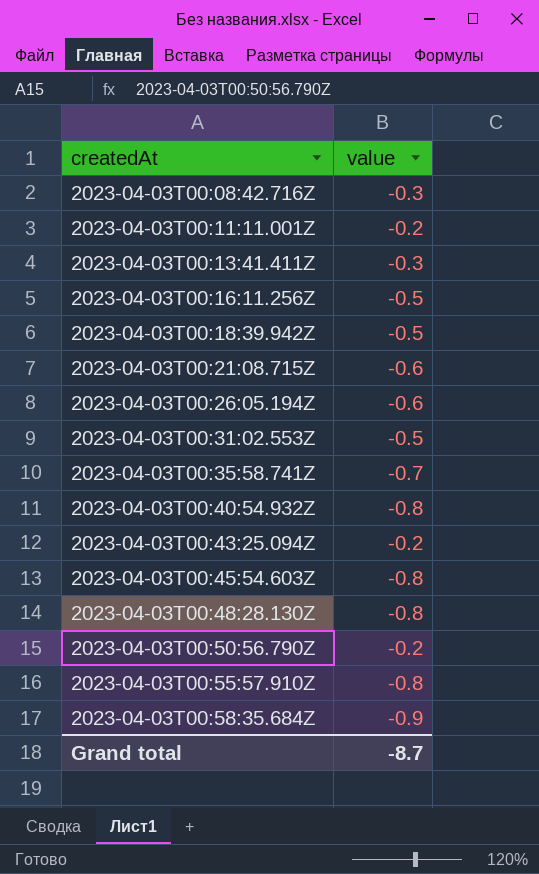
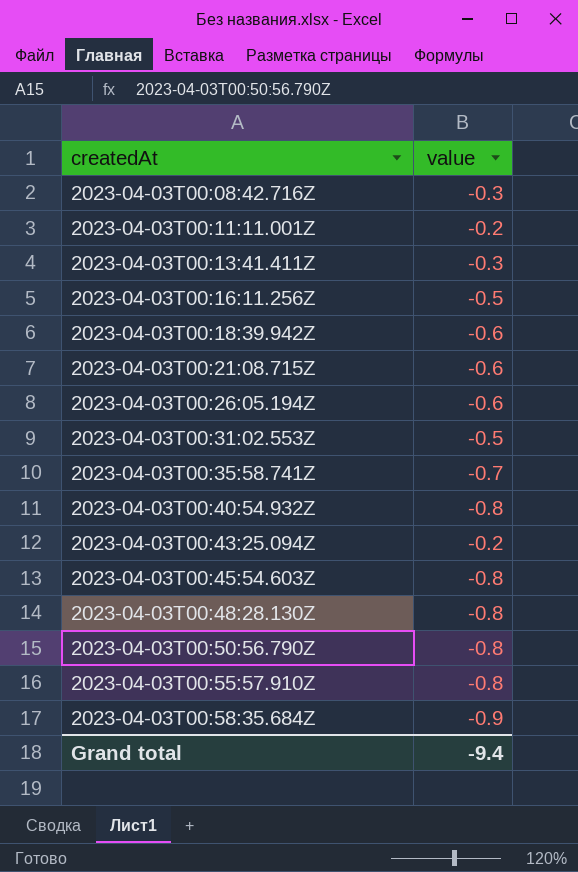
2023-04-03T00:18:39.942Z | value: -0.5 -> -0.6
2023-04-03T00:50:56.790Z | value: -0.2 -> -0.8
Grand total | value: -8.7 -> -9.4

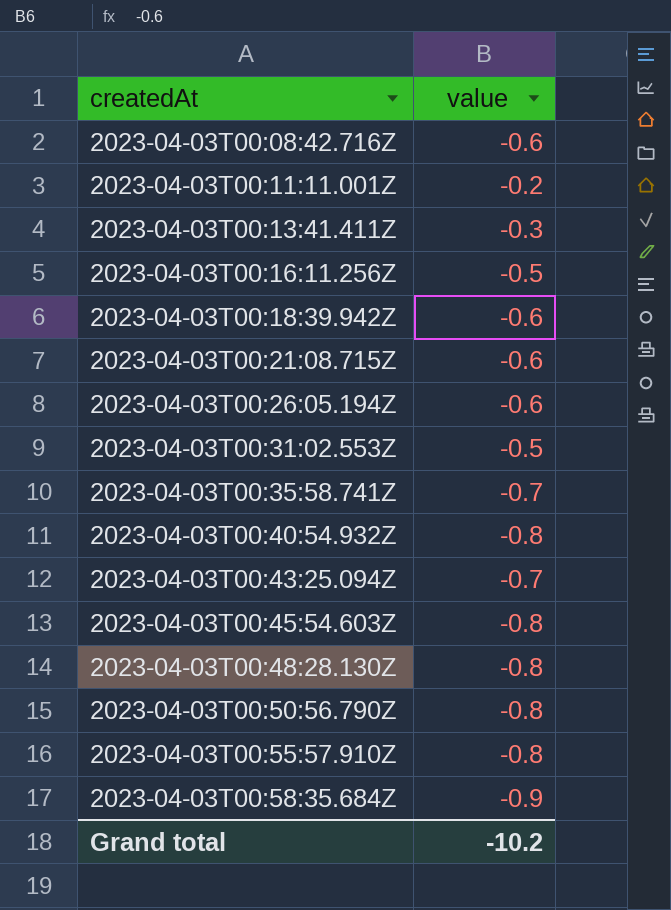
2023-04-03T00:08:42.716Z | value: -0.3 -> -0.6
2023-04-03T00:43:25.094Z | value: -0.2 -> -0.7
Grand total | value: -9.4 -> -10.2

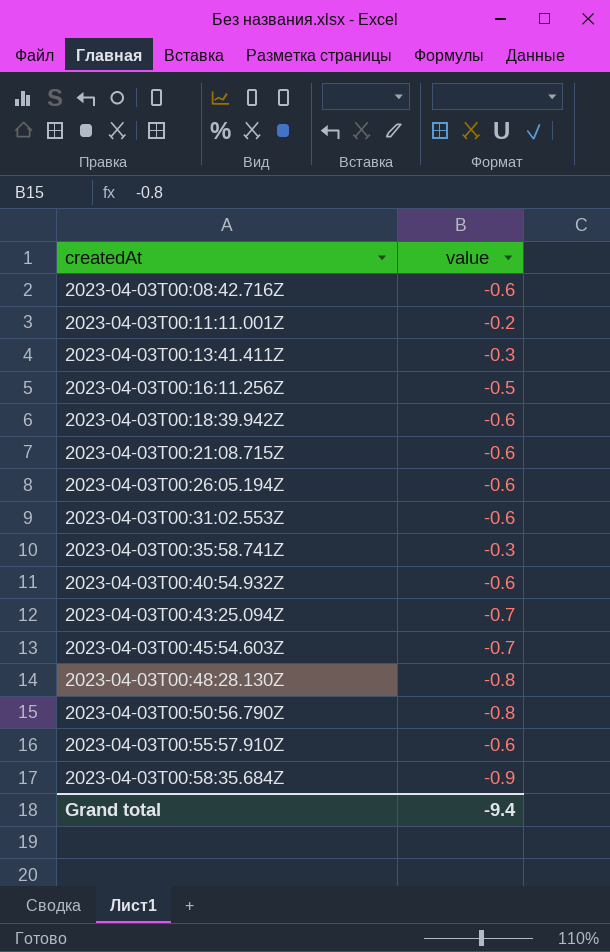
2023-04-03T00:31:02.553Z | value: -0.5 -> -0.6
2023-04-03T00:35:58.741Z | value: -0.7 -> -0.3
2023-04-03T00:40:54.932Z | value: -0.8 -> -0.6
2023-04-03T00:45:54.603Z | value: -0.8 -> -0.7
2023-04-03T00:55:57.910Z | value: -0.8 -> -0.6
Grand total | value: -10.2 -> -9.4

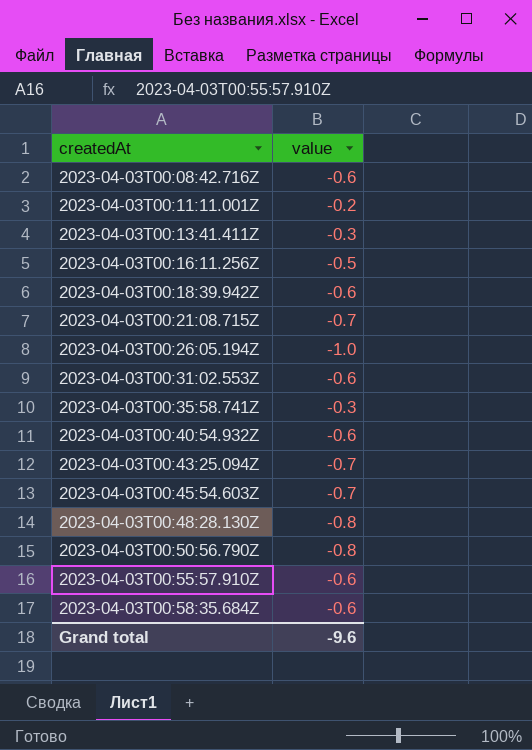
2023-04-03T00:21:08.715Z | value: -0.6 -> -0.7
2023-04-03T00:26:05.194Z | value: -0.6 -> -1.0
2023-04-03T00:58:35.684Z | value: -0.9 -> -0.6
Grand total | value: -9.4 -> -9.6

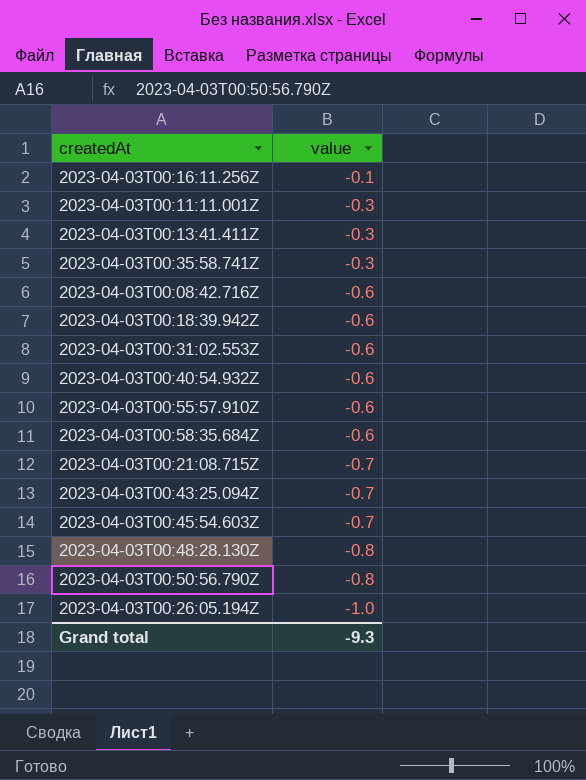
row order: createdAt ascending -> value descending
2023-04-03T00:16:11.256Z | value: -0.5 -> -0.1
2023-04-03T00:11:11.001Z | value: -0.2 -> -0.3
Grand total | value: -9.6 -> -9.3

